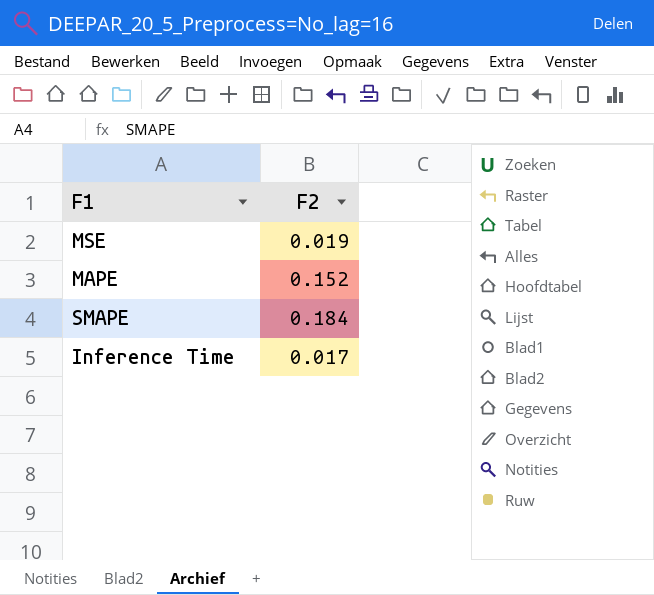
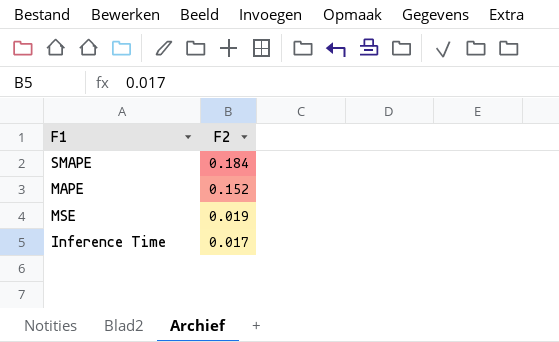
row order: none -> F2 descending

